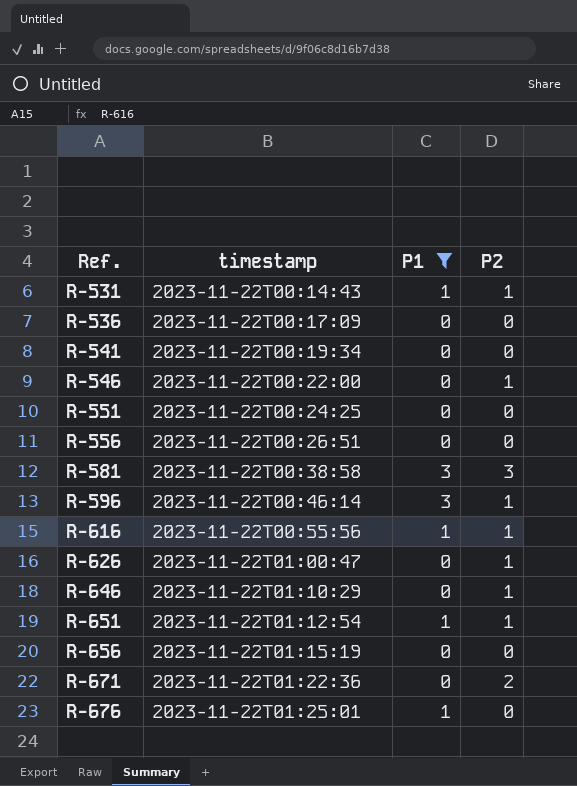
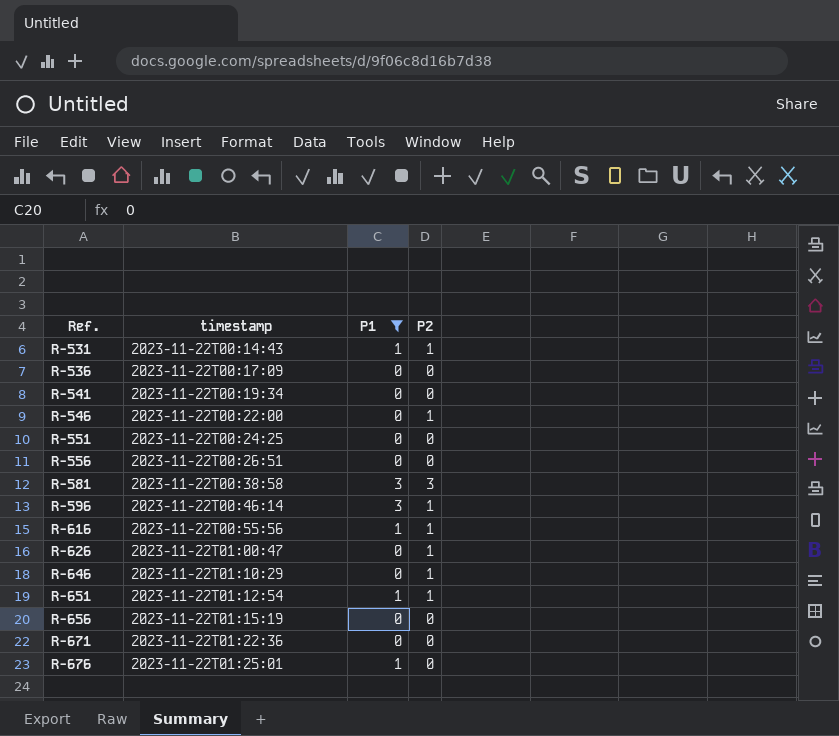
R-671 | P2: 2 -> 0

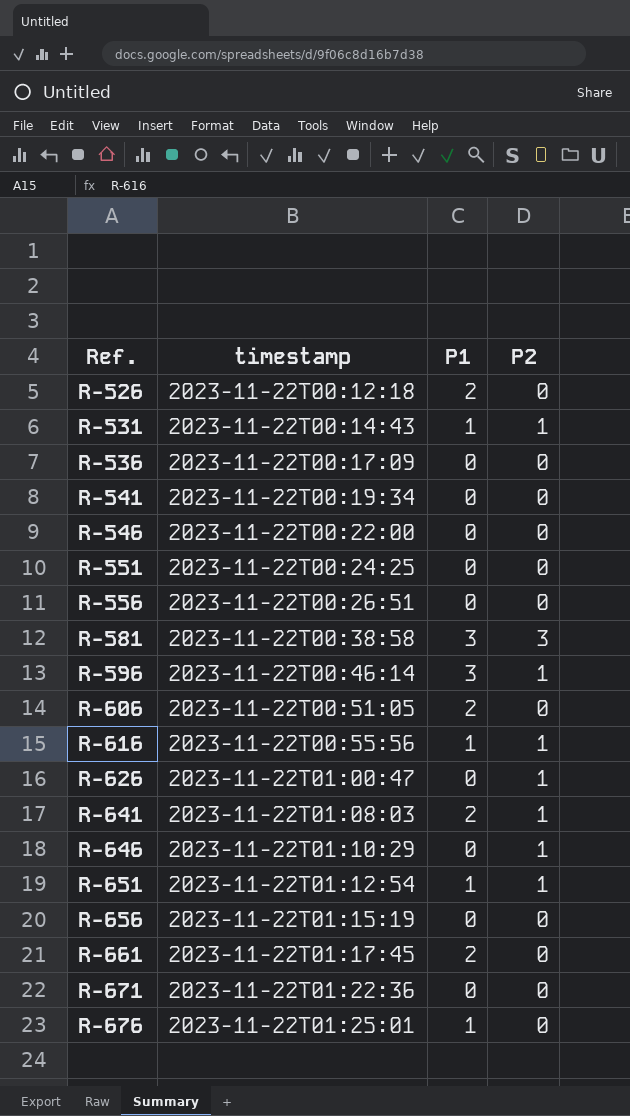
filter: P1 != 2 -> none
R-546 | P2: 1 -> 0

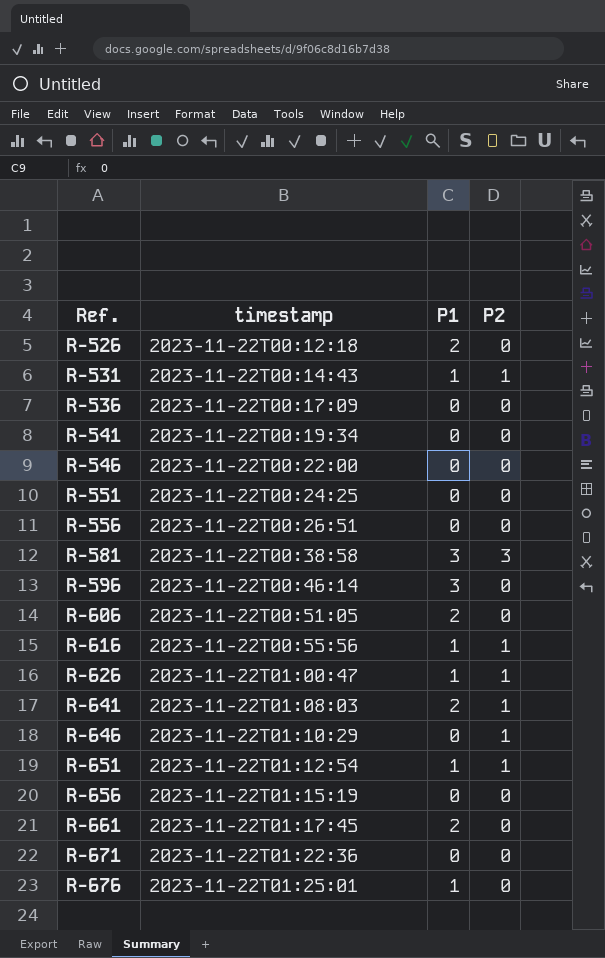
R-596 | P2: 1 -> 0
R-626 | P1: 0 -> 1

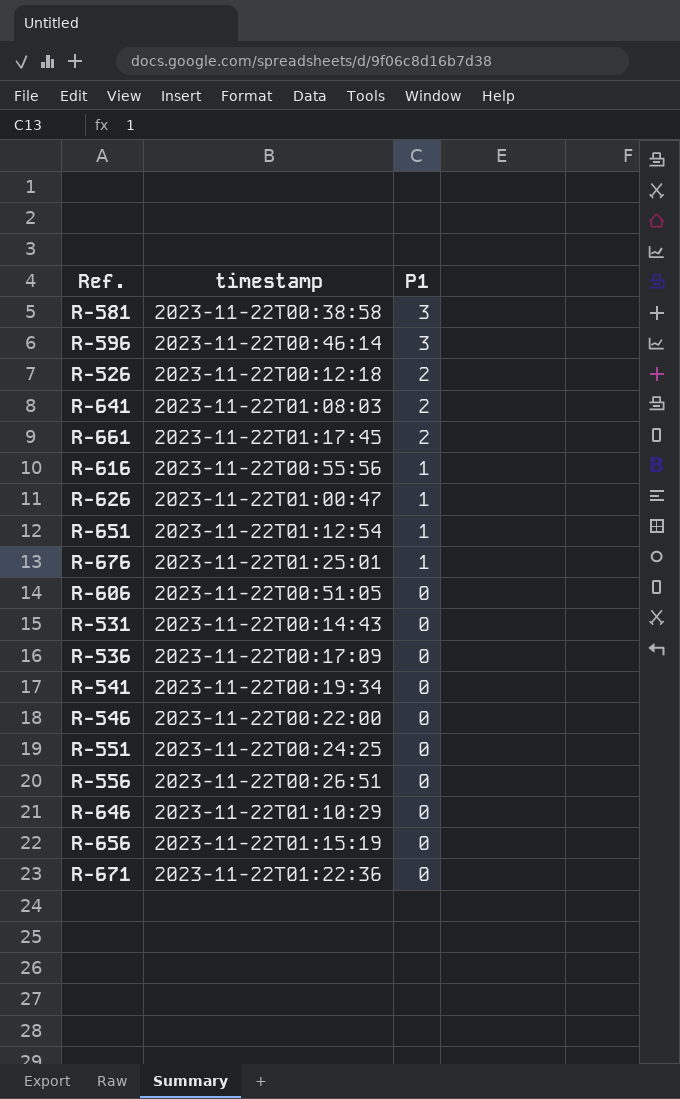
row order: Ref. ascending -> P1 descending
column P2 | position: 4 -> none
R-606 | P1: 2 -> 0
R-531 | P1: 1 -> 0

